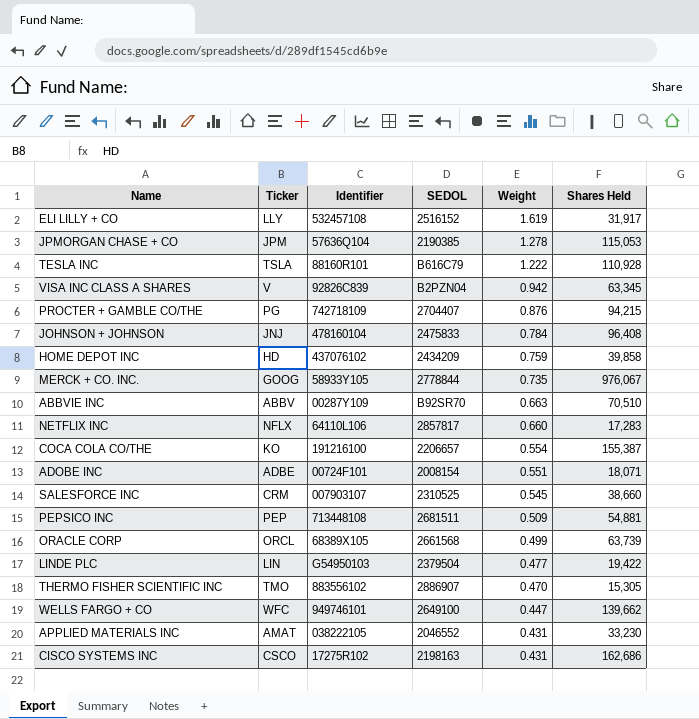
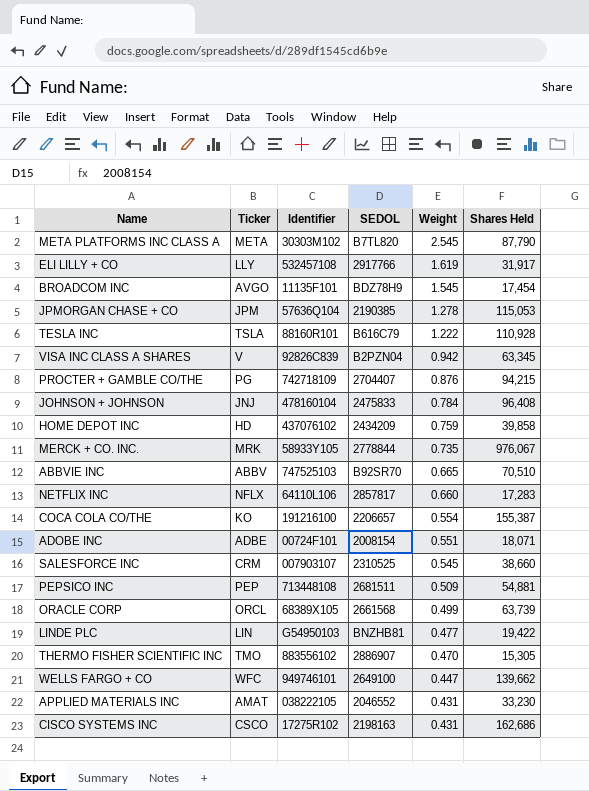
row META PLATFORMS INC CLASS A: none -> META | 30303M102 | B7TL820 | 2.545 | 87,790
ELI LILLY + CO | SEDOL: 2516152 -> 2917766
row BROADCOM INC: none -> AVGO | 11135F101 | BDZ78H9 | 1.545 | 17,454
MERCK + CO. INC. | Ticker: GOOG -> MRK
ABBVIE INC | Identifier: 00287Y109 -> 747525103
ABBVIE INC | Weight: 0.663 -> 0.665
LINDE PLC | SEDOL: 2379504 -> BNZHB81

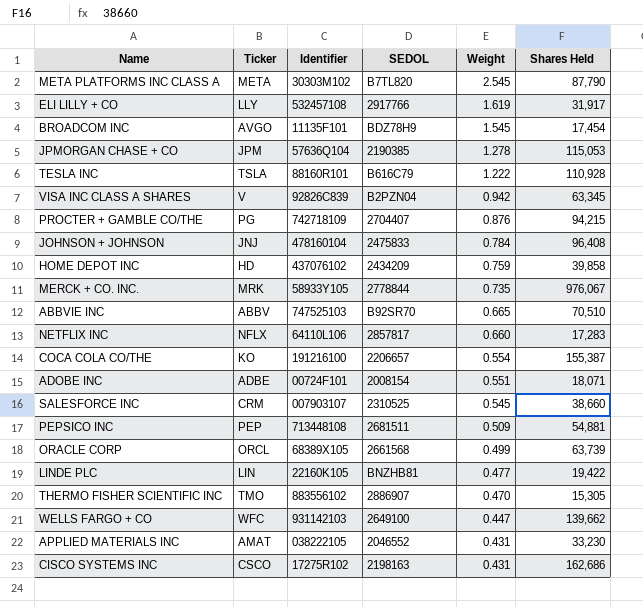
LINDE PLC | Identifier: G54950103 -> 22160K105
WELLS FARGO + CO | Identifier: 949746101 -> 931142103

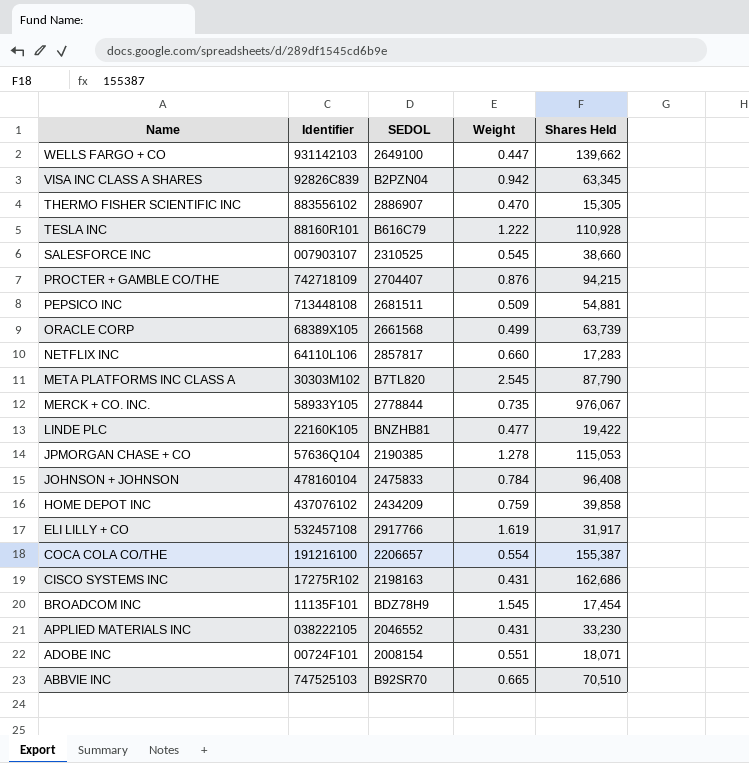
row order: Weight descending -> Name descending
column Ticker | position: 2 -> none

